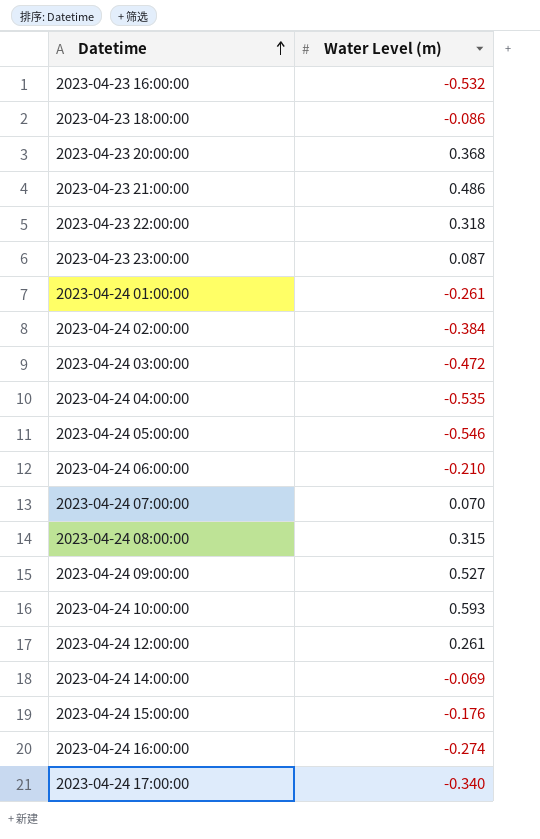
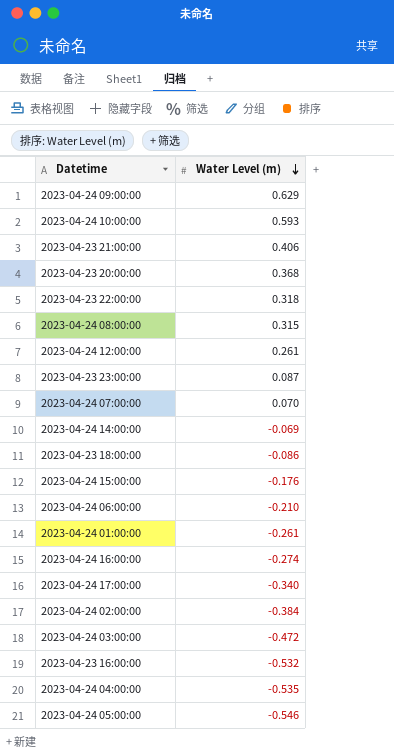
row order: Datetime ascending -> Water Level (m) descending
2023-04-24 09:00:00 | Water Level (m): 0.527 -> 0.629
2023-04-23 21:00:00 | Water Level (m): 0.486 -> 0.406

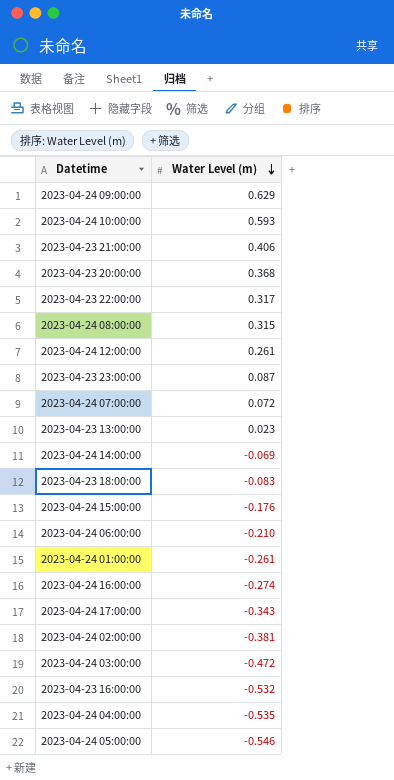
2023-04-23 22:00:00 | Water Level (m): 0.318 -> 0.317
2023-04-24 07:00:00 | Water Level (m): 0.070 -> 0.072
row 2023-04-23 13:00:00: none -> 0.023
2023-04-23 18:00:00 | Water Level (m): -0.086 -> -0.083
2023-04-24 17:00:00 | Water Level (m): -0.340 -> -0.343
2023-04-24 02:00:00 | Water Level (m): -0.384 -> -0.381

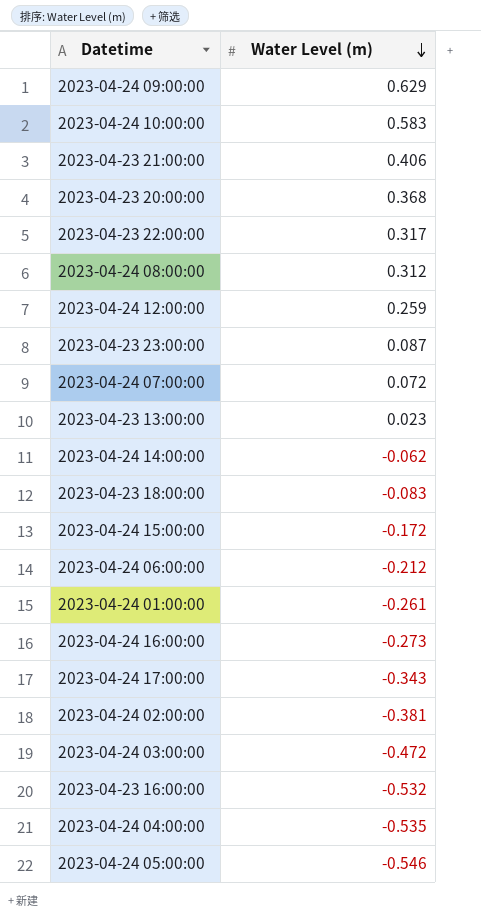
2023-04-24 10:00:00 | Water Level (m): 0.593 -> 0.583
2023-04-24 08:00:00 | Water Level (m): 0.315 -> 0.312
2023-04-24 12:00:00 | Water Level (m): 0.261 -> 0.259
2023-04-24 14:00:00 | Water Level (m): -0.069 -> -0.062
2023-04-24 15:00:00 | Water Level (m): -0.176 -> -0.172
2023-04-24 06:00:00 | Water Level (m): -0.210 -> -0.212
2023-04-24 16:00:00 | Water Level (m): -0.274 -> -0.273

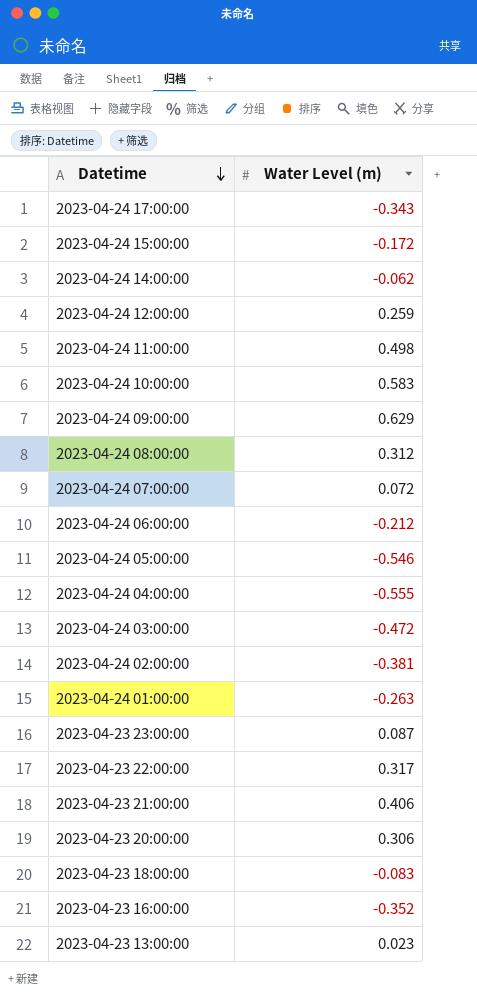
row order: Water Level (m) descending -> Datetime descending
row 2023-04-24 16:00:00: -0.273 -> none
row 2023-04-24 11:00:00: none -> 0.498
2023-04-24 04:00:00 | Water Level (m): -0.535 -> -0.555
2023-04-24 01:00:00 | Water Level (m): -0.261 -> -0.263
2023-04-23 20:00:00 | Water Level (m): 0.368 -> 0.306
2023-04-23 16:00:00 | Water Level (m): -0.532 -> -0.352

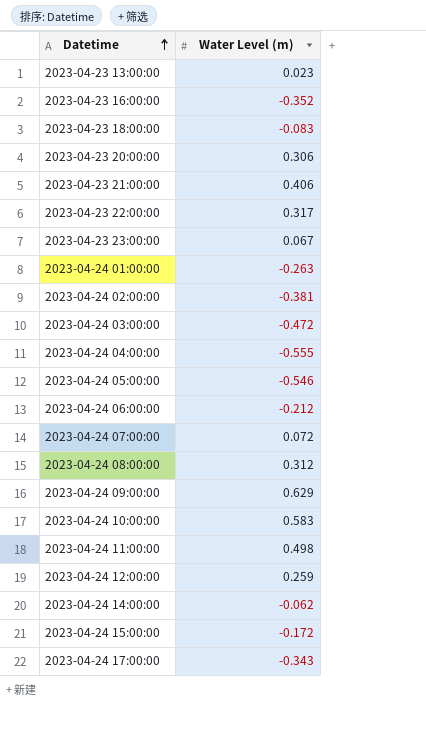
row order: Datetime descending -> Datetime ascending
2023-04-23 23:00:00 | Water Level (m): 0.087 -> 0.067

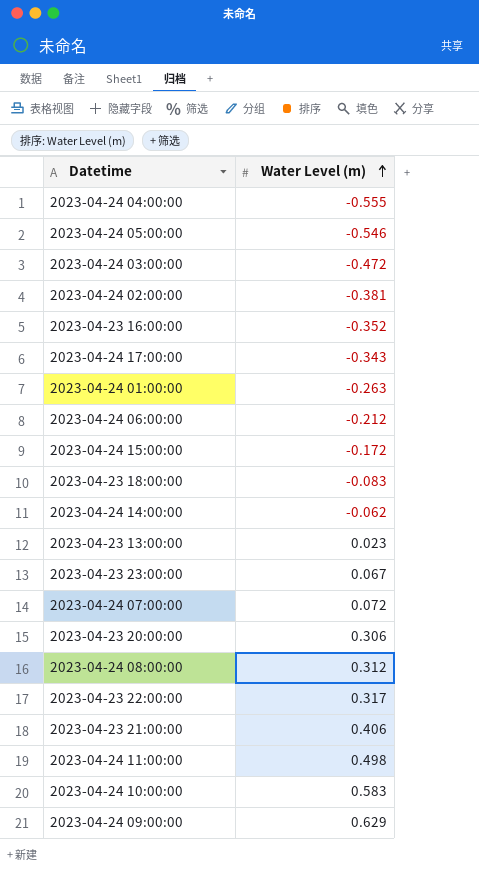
row order: Datetime ascending -> Water Level (m) ascending
row 2023-04-24 12:00:00: 0.259 -> none

